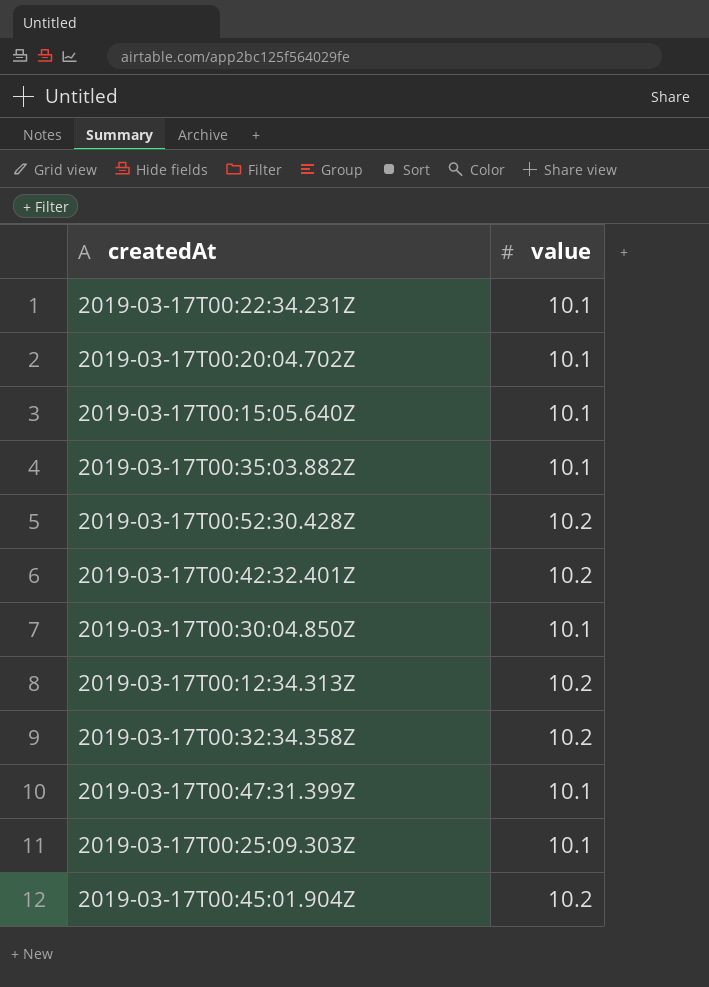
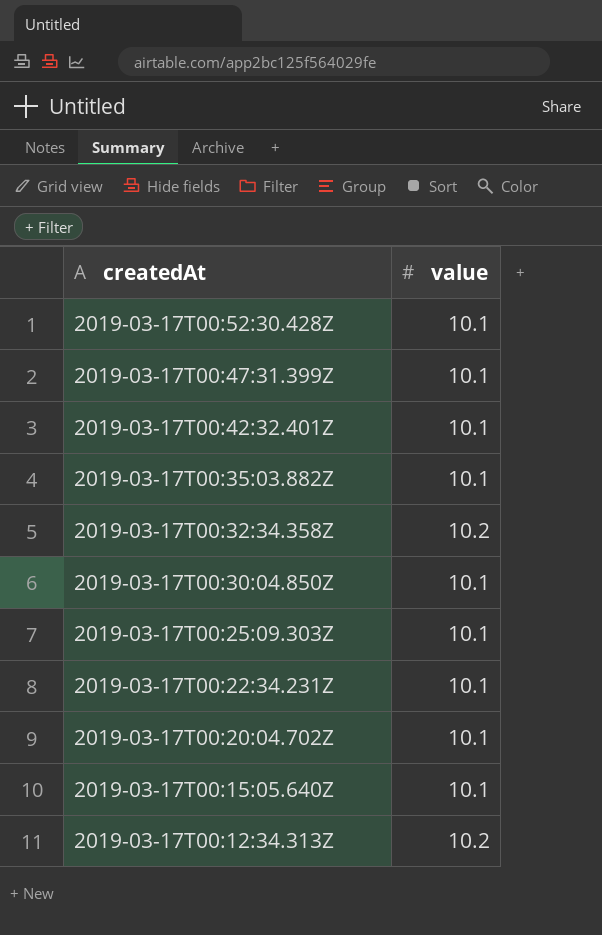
row order: none -> createdAt descending
row 2019-03-17T00:45:01.904Z: 10.2 -> none
2019-03-17T00:52:30.428Z | value: 10.2 -> 10.1
2019-03-17T00:42:32.401Z | value: 10.2 -> 10.1

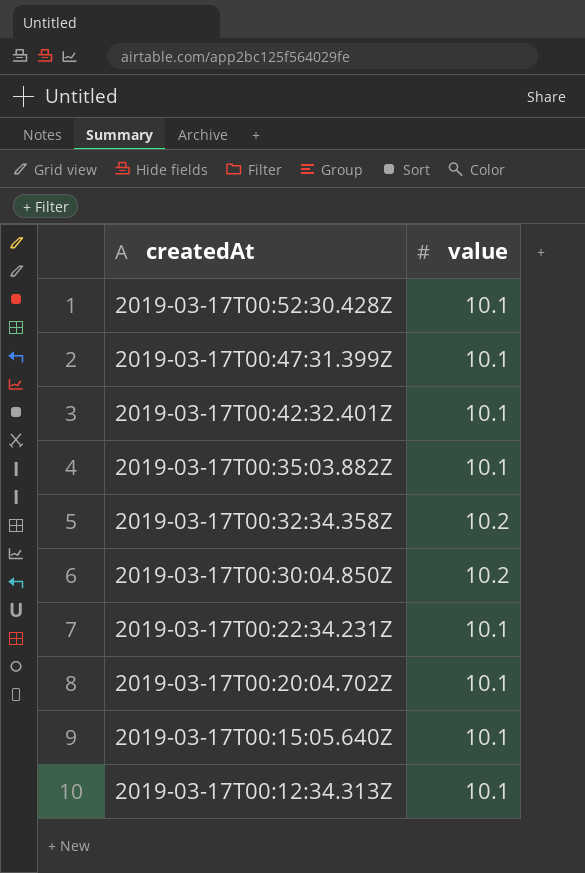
row 2019-03-17T00:25:09.303Z: 10.1 -> none
2019-03-17T00:30:04.850Z | value: 10.1 -> 10.2
2019-03-17T00:12:34.313Z | value: 10.2 -> 10.1

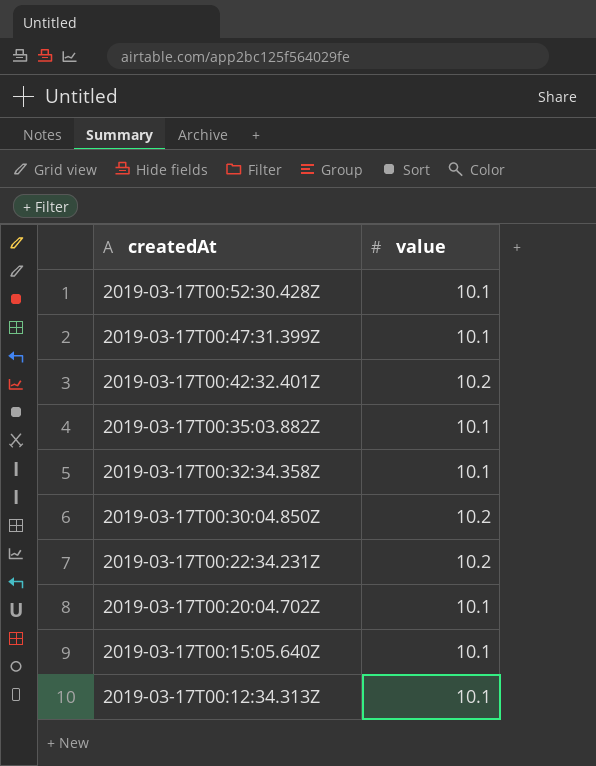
2019-03-17T00:42:32.401Z | value: 10.1 -> 10.2
2019-03-17T00:32:34.358Z | value: 10.2 -> 10.1
2019-03-17T00:22:34.231Z | value: 10.1 -> 10.2

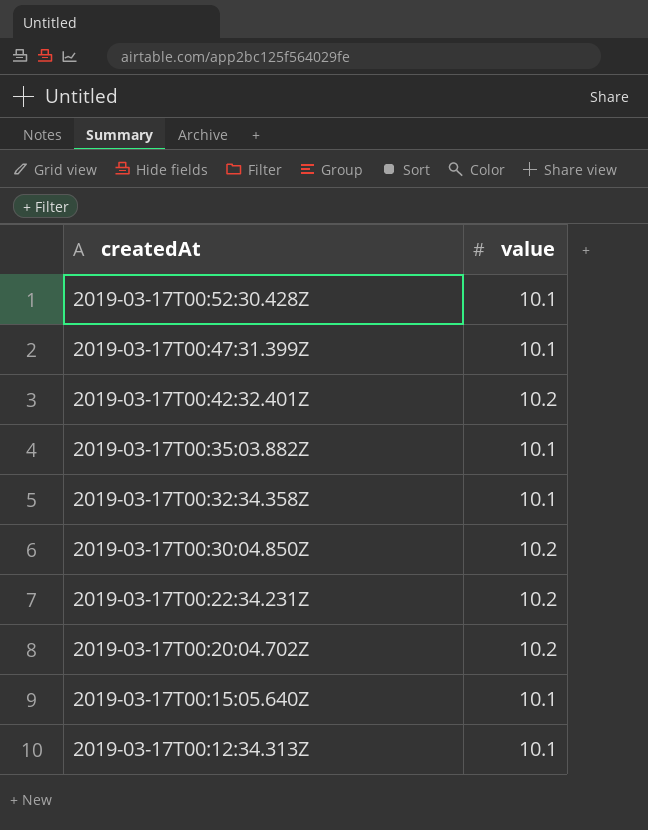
2019-03-17T00:20:04.702Z | value: 10.1 -> 10.2

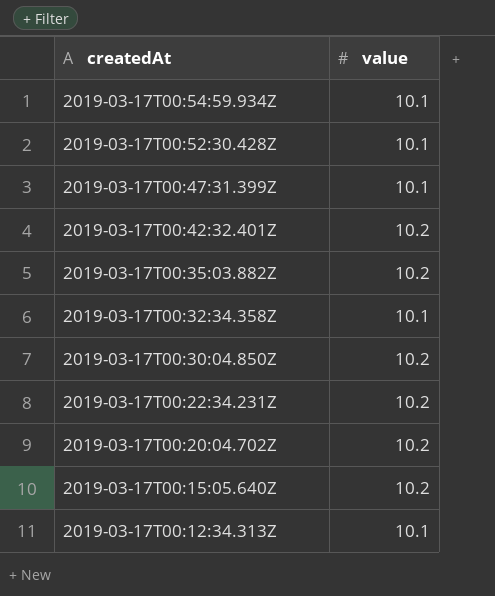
row 2019-03-17T00:54:59.934Z: none -> 10.1
2019-03-17T00:35:03.882Z | value: 10.1 -> 10.2
2019-03-17T00:15:05.640Z | value: 10.1 -> 10.2

